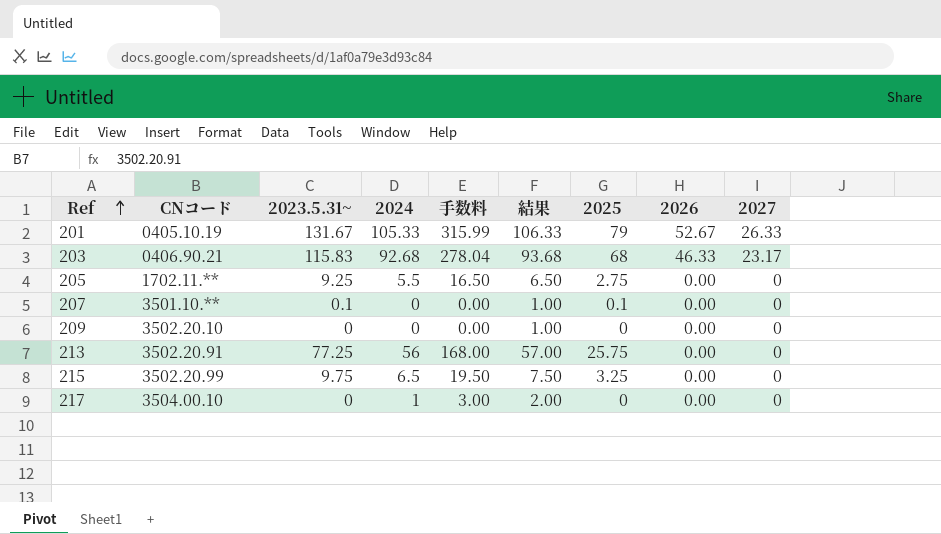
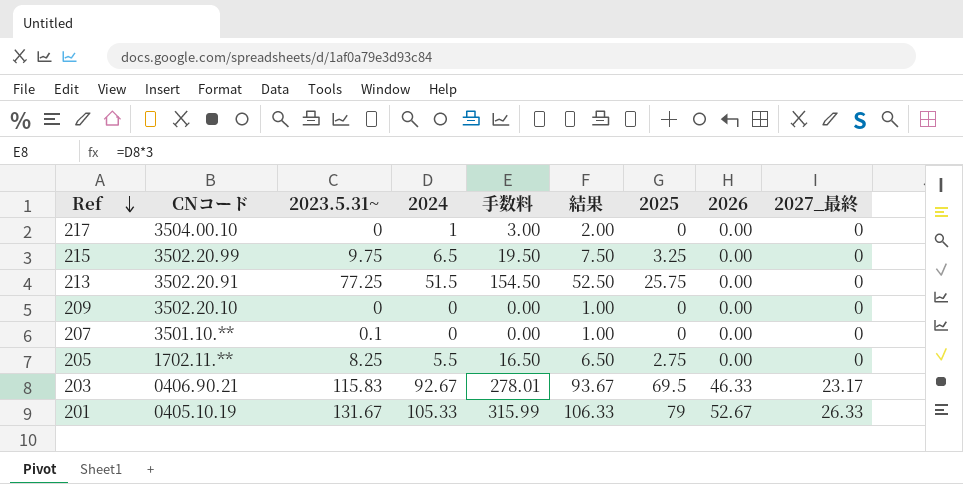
row order: Ref ascending -> Ref descending
column name: 2027 -> 2027_最終
213 | 2024: 56 -> 51.5
213 | 手数料: 168.00 -> 154.50
213 | 結果: 57.00 -> 52.50
207 | 2025: 0.1 -> 0
205 | 2023.5.31~: 9.25 -> 8.25
203 | 2024: 92.68 -> 92.67
203 | 手数料: 278.04 -> 278.01
203 | 結果: 93.68 -> 93.67
203 | 2025: 68 -> 69.5

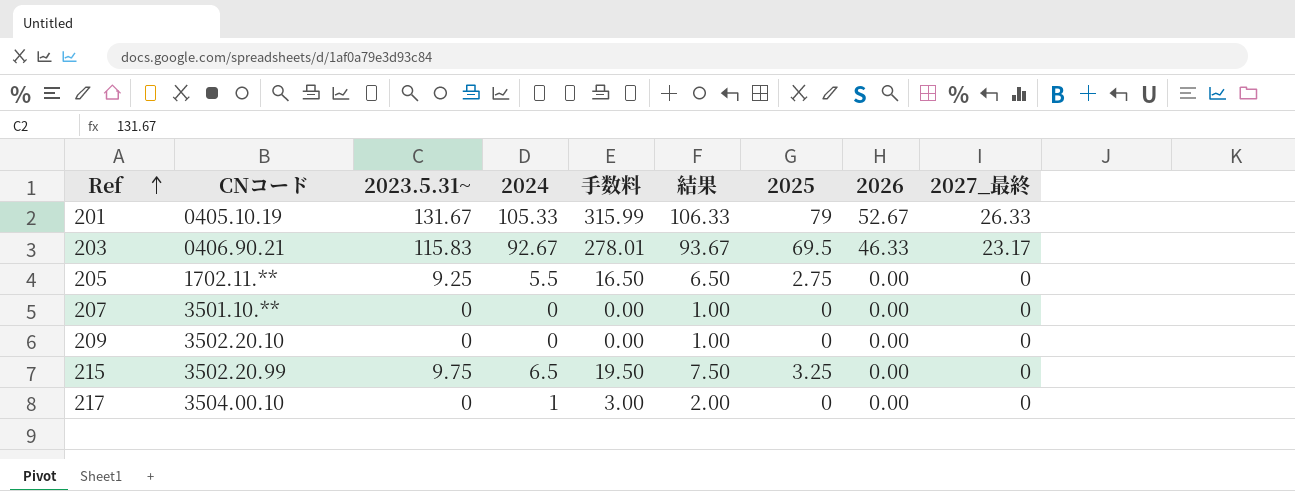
row order: Ref descending -> Ref ascending
row 213: 3502.20.91 | 77.25 | 51.5 | 154.50 | 52.50 | 25.75 | 0.00 | 0 -> none
205 | 2023.5.31~: 8.25 -> 9.25
207 | 2023.5.31~: 0.1 -> 0

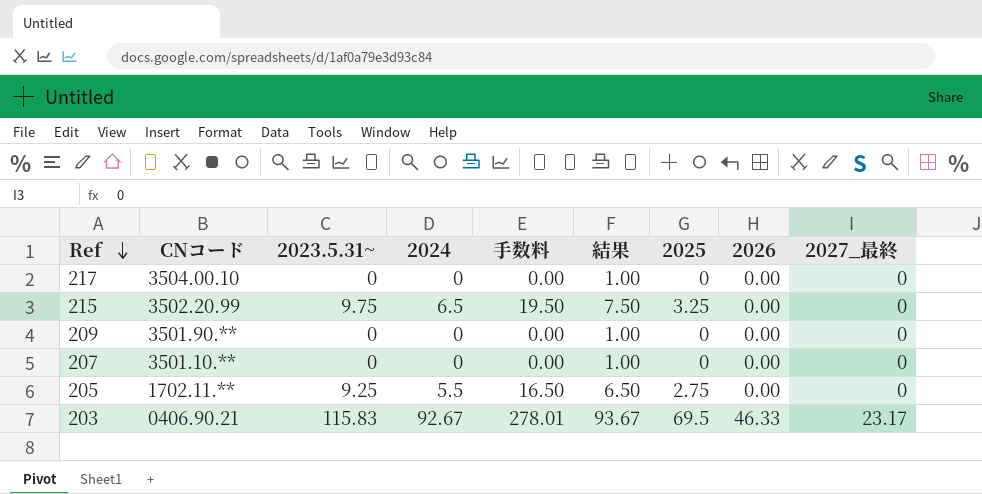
row order: Ref ascending -> Ref descending
row 201: 0405.10.19 | 131.67 | 105.33 | 315.99 | 106.33 | 79 | 52.67 | 26.33 -> none
217 | 2024: 1 -> 0
217 | 手数料: 3.00 -> 0.00
217 | 結果: 2.00 -> 1.00
209 | CNコード: 3502.20.10 -> 3501.90.**

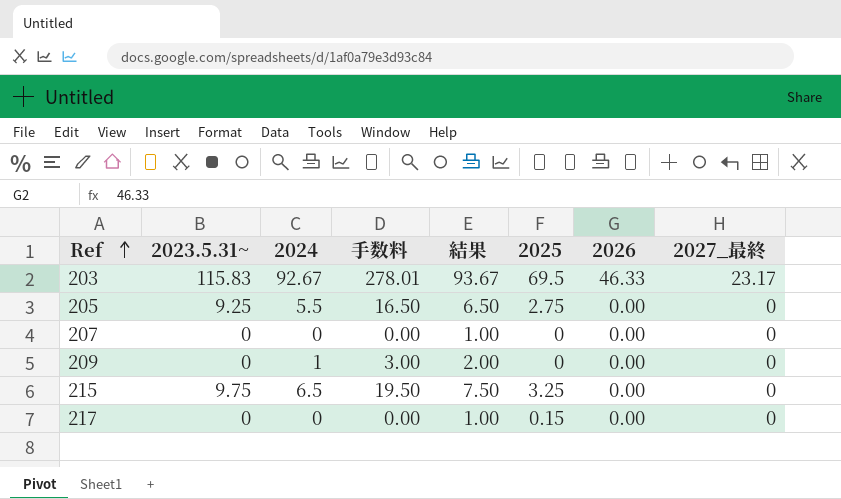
row order: Ref descending -> Ref ascending
column CNコード | position: 2 -> none
209 | 2024: 0 -> 1
209 | 手数料: 0.00 -> 3.00
209 | 結果: 1.00 -> 2.00
217 | 2025: 0 -> 0.15

